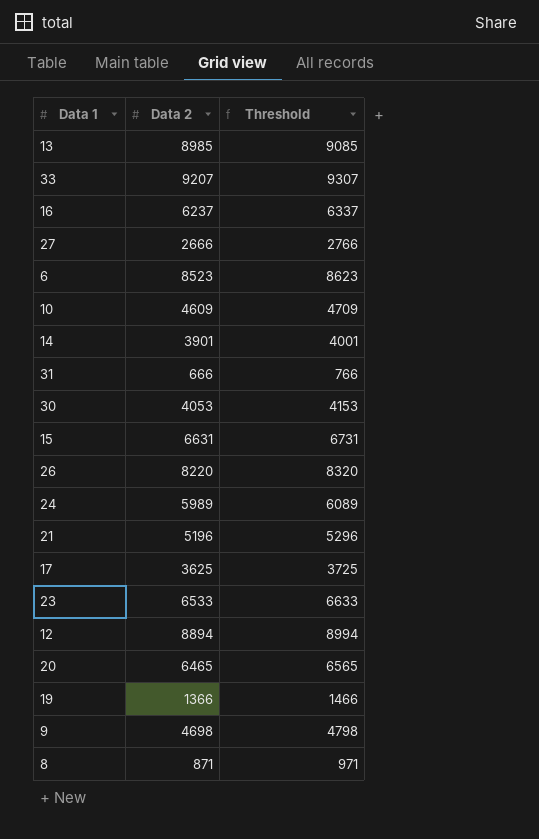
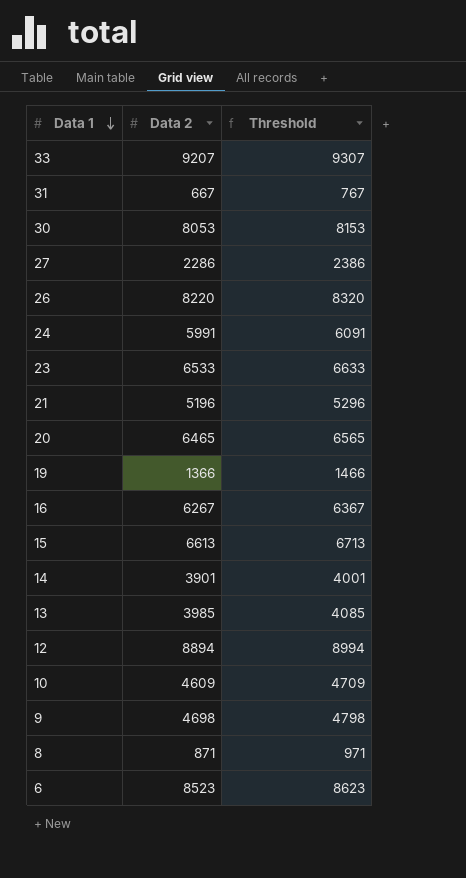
row order: none -> Data 1 descending
row 17: 3625 | 3725 -> none
31 | Data 2: 666 -> 667
31 | Threshold: 766 -> 767
30 | Data 2: 4053 -> 8053
30 | Threshold: 4153 -> 8153
27 | Data 2: 2666 -> 2286
27 | Threshold: 2766 -> 2386
24 | Data 2: 5989 -> 5991
24 | Threshold: 6089 -> 6091
16 | Data 2: 6237 -> 6267
16 | Threshold: 6337 -> 6367
15 | Data 2: 6631 -> 6613
15 | Threshold: 6731 -> 6713
13 | Data 2: 8985 -> 3985
13 | Threshold: 9085 -> 4085

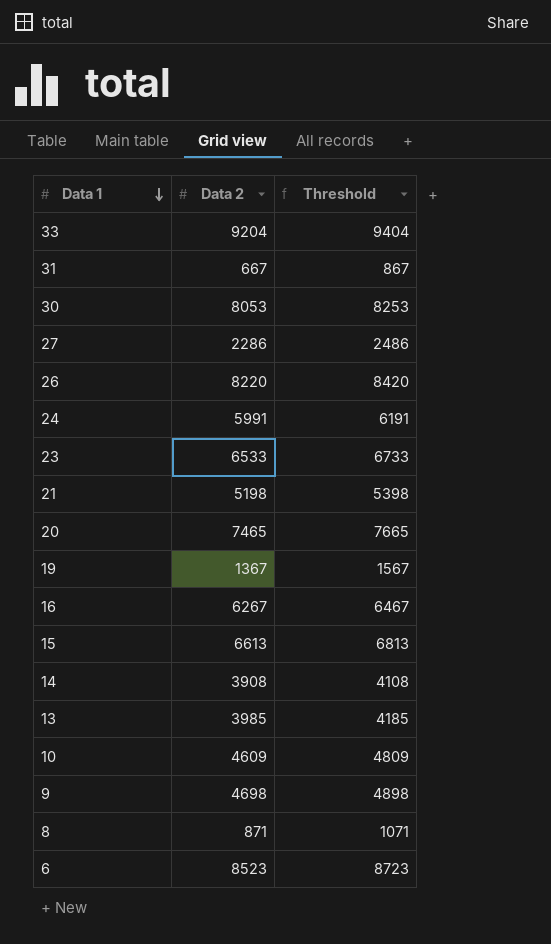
column Threshold | formula: [Data 2] + 100 -> [Data 2] + 200
row 12: 8894 | 8994 -> none
33 | Data 2: 9207 -> 9204
21 | Data 2: 5196 -> 5198
20 | Data 2: 6465 -> 7465
19 | Data 2: 1366 -> 1367
14 | Data 2: 3901 -> 3908

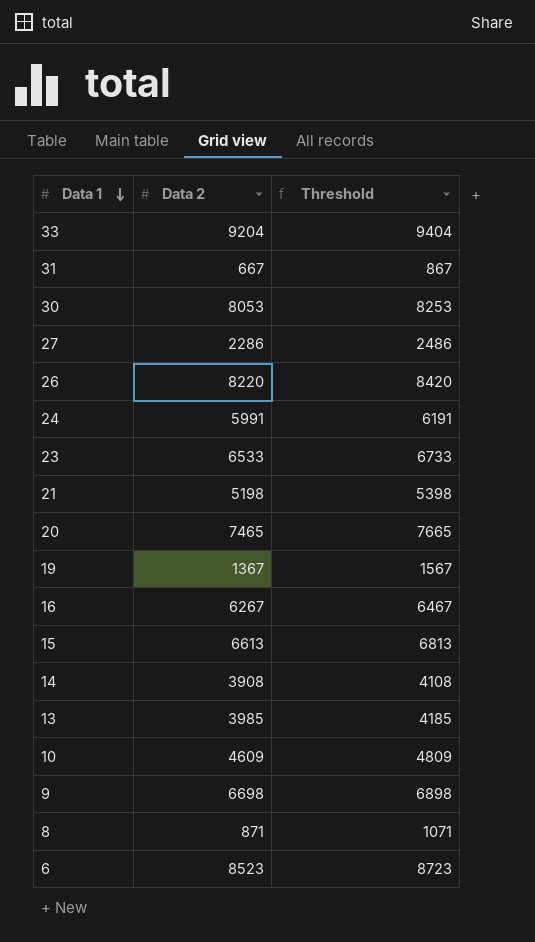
9 | Data 2: 4698 -> 6698
9 | Threshold: 4898 -> 6898

